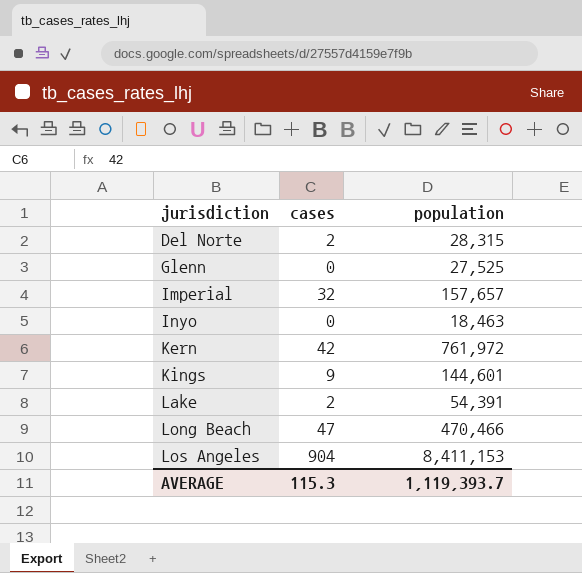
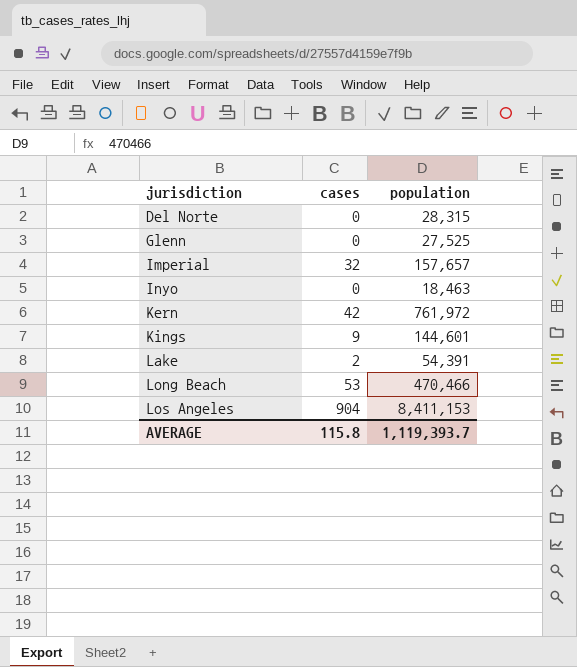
Del Norte | cases: 2 -> 0
Long Beach | cases: 47 -> 53
AVERAGE | cases: 115.3 -> 115.8

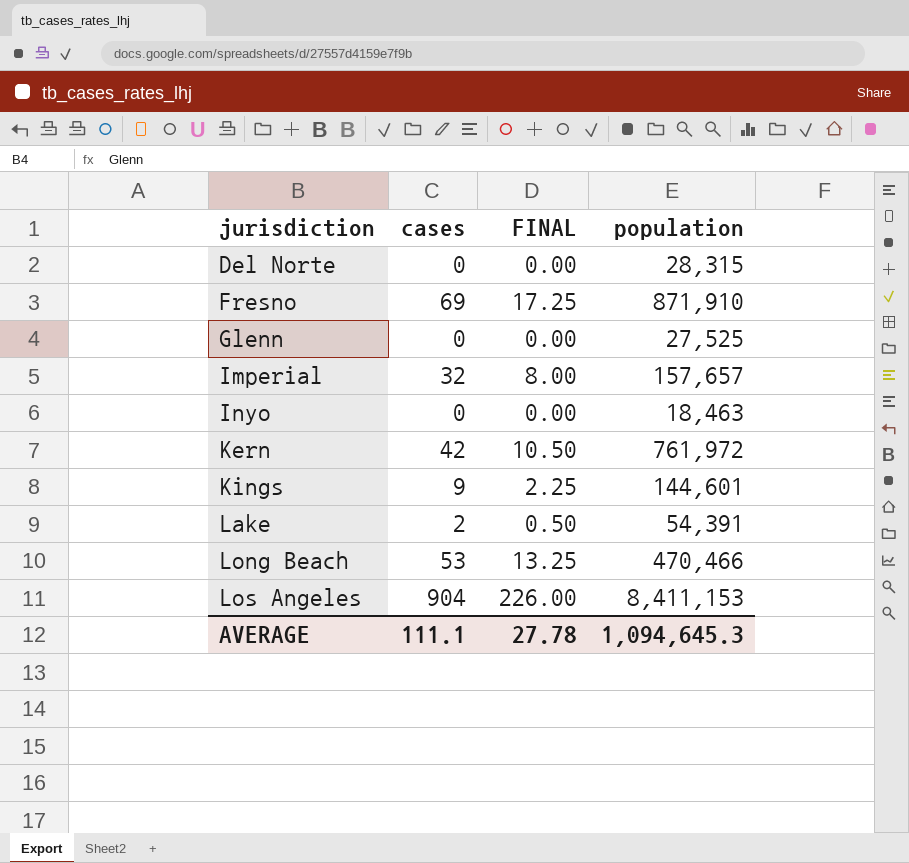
column FINAL | formula: none -> [cases] * 0.25
row Fresno: none -> 69 | 17.25 | 871,910
AVERAGE | cases: 115.8 -> 111.1
AVERAGE | population: 1,119,393.7 -> 1,094,645.3

